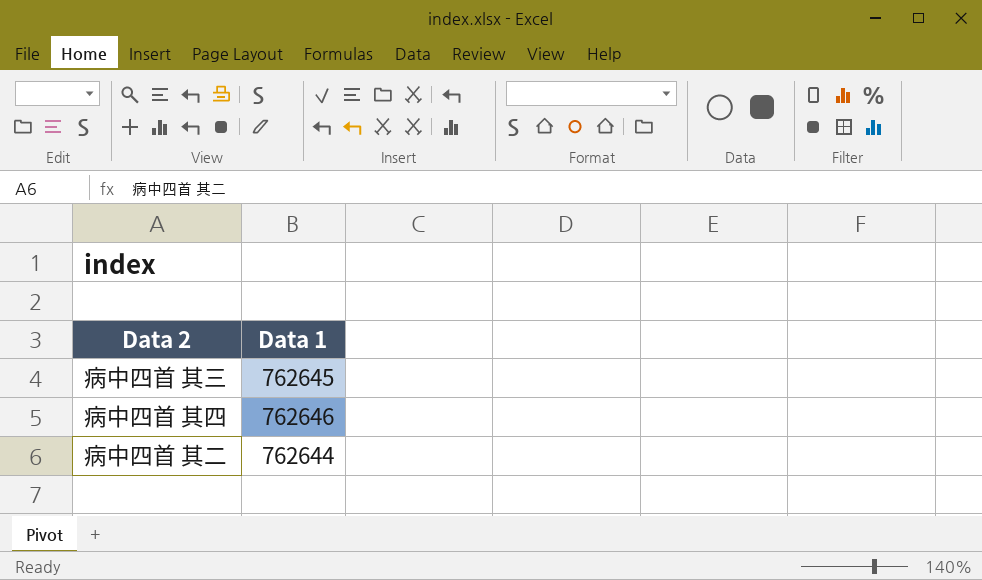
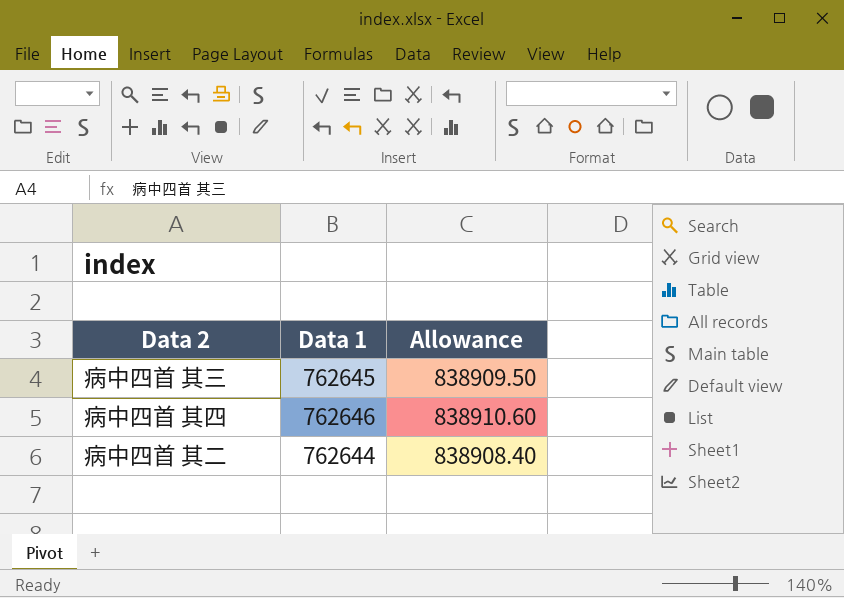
column Allowance | formula: none -> [Data 1] * 1.1

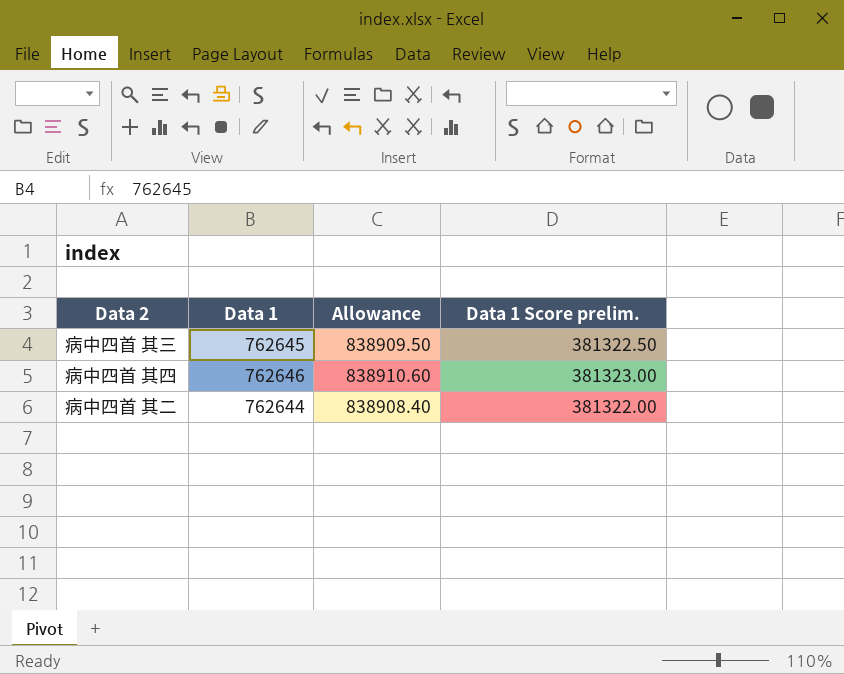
column Data 1 Score prelim. | formula: none -> [Data 1] * 0.5

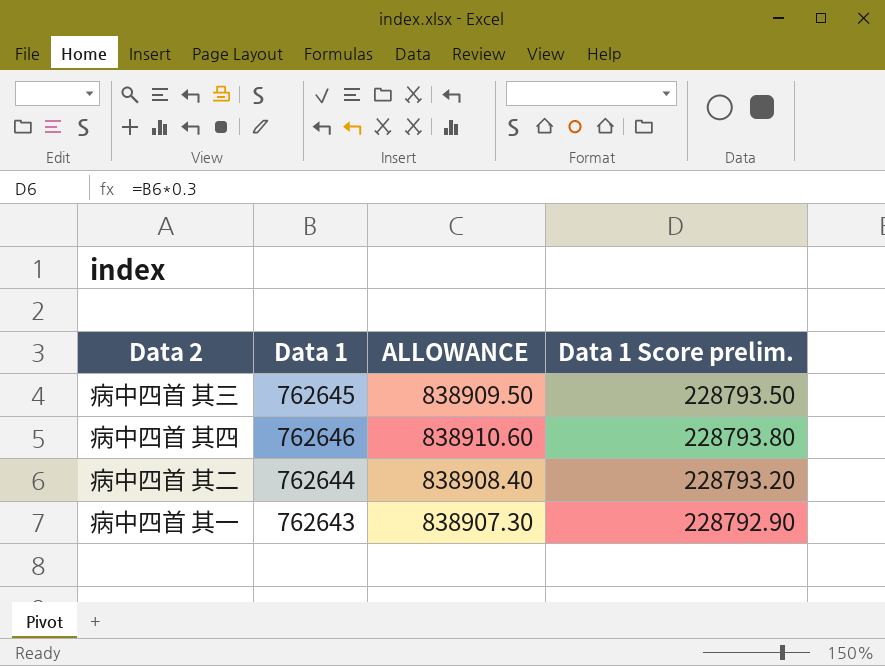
column name: Allowance -> ALLOWANCE
column Data 1 Score prelim. | formula: [Data 1] * 0.5 -> [Data 1] * 0.3
row 病中四首 其一: none -> 762643 | 838907.30 | 228792.90

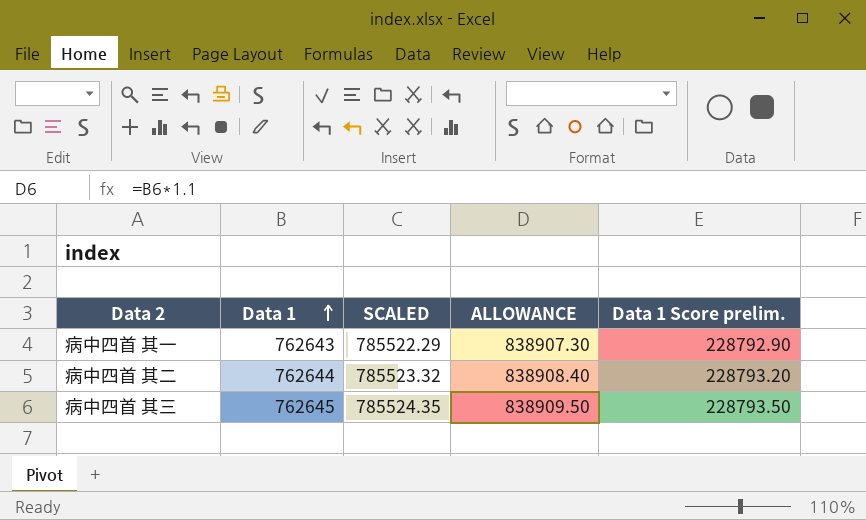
row order: none -> Data 1 ascending
column SCALED | formula: none -> [Data 1] * 1.03
row 病中四首 其四: 762646 | 838910.60 | 228793.80 -> none

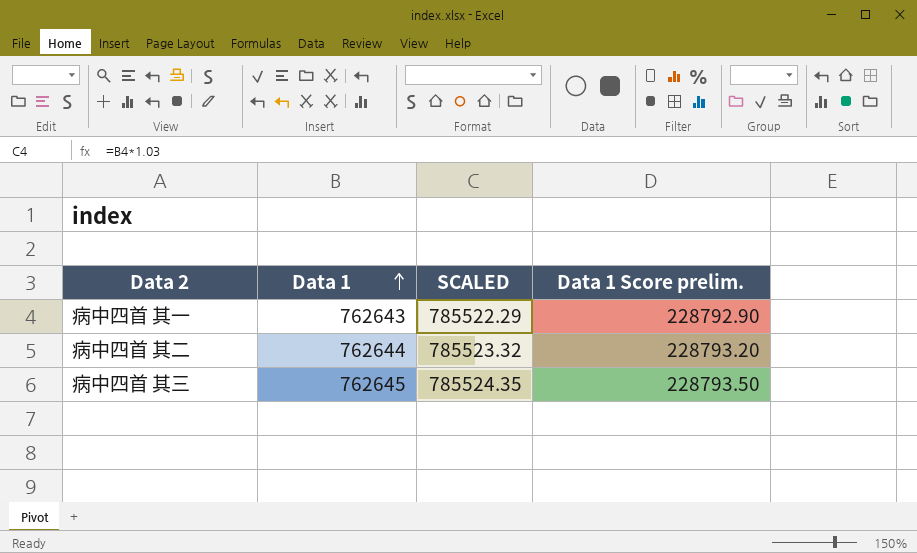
column ALLOWANCE | formula: [Data 1] * 1.1 -> none

